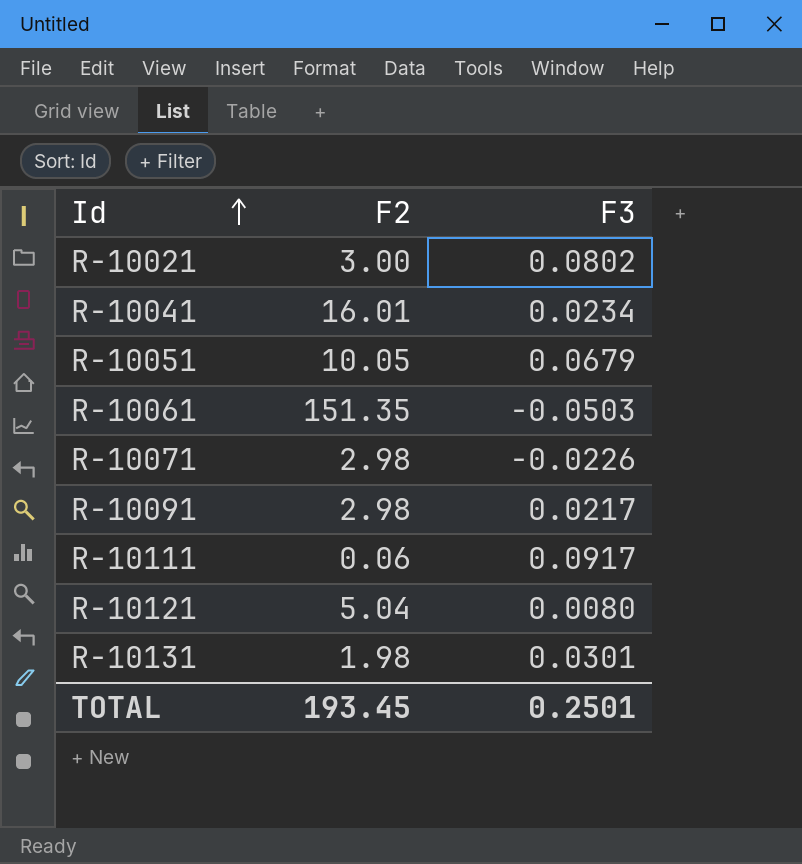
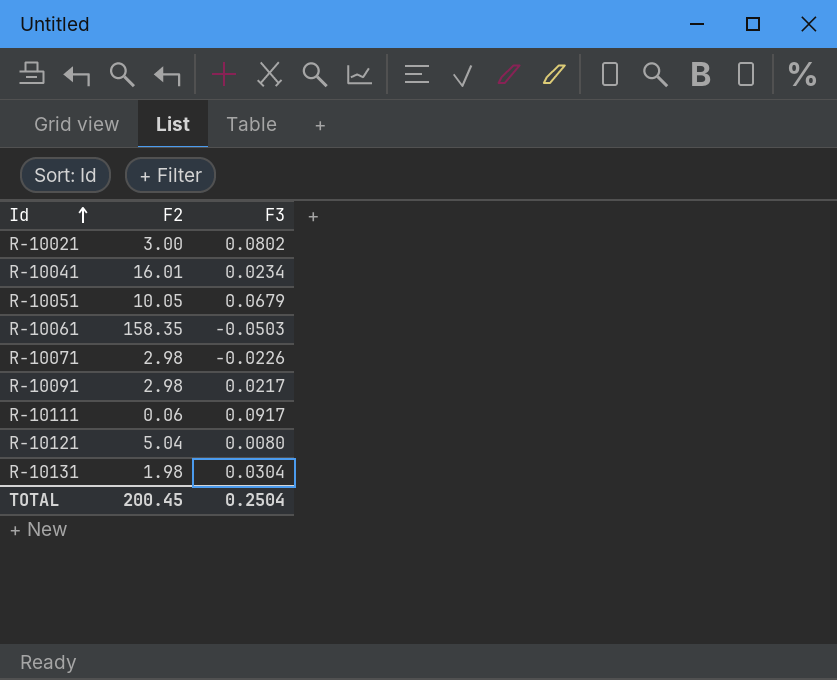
R-10061 | F2: 151.35 -> 158.35
R-10131 | F3: 0.0301 -> 0.0304
TOTAL | F2: 193.45 -> 200.45
TOTAL | F3: 0.2501 -> 0.2504

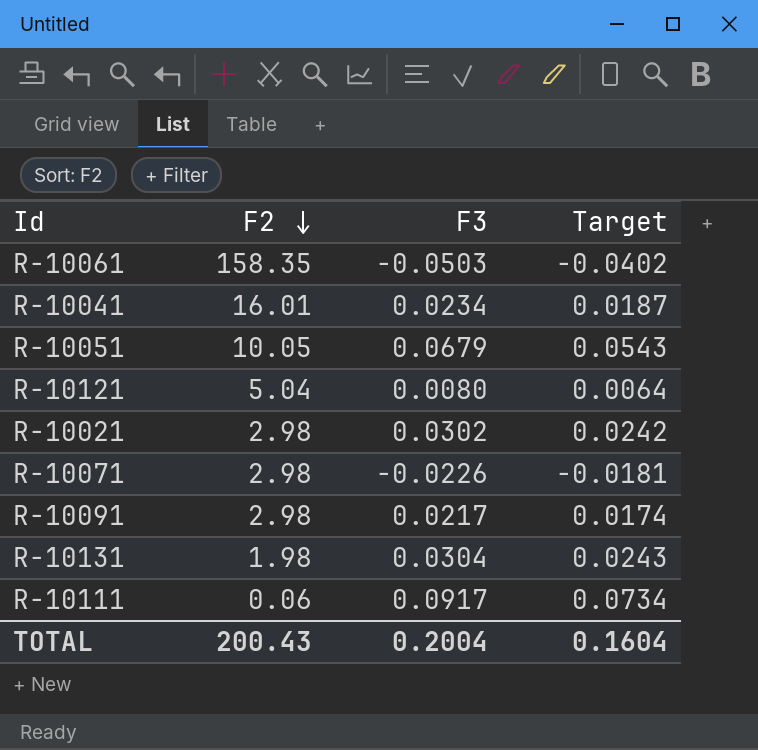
row order: Id ascending -> F2 descending
column Target | formula: none -> [F3] * 0.8
R-10021 | F2: 3.00 -> 2.98
R-10021 | F3: 0.0802 -> 0.0302
TOTAL | F2: 200.45 -> 200.43
TOTAL | F3: 0.2504 -> 0.2004

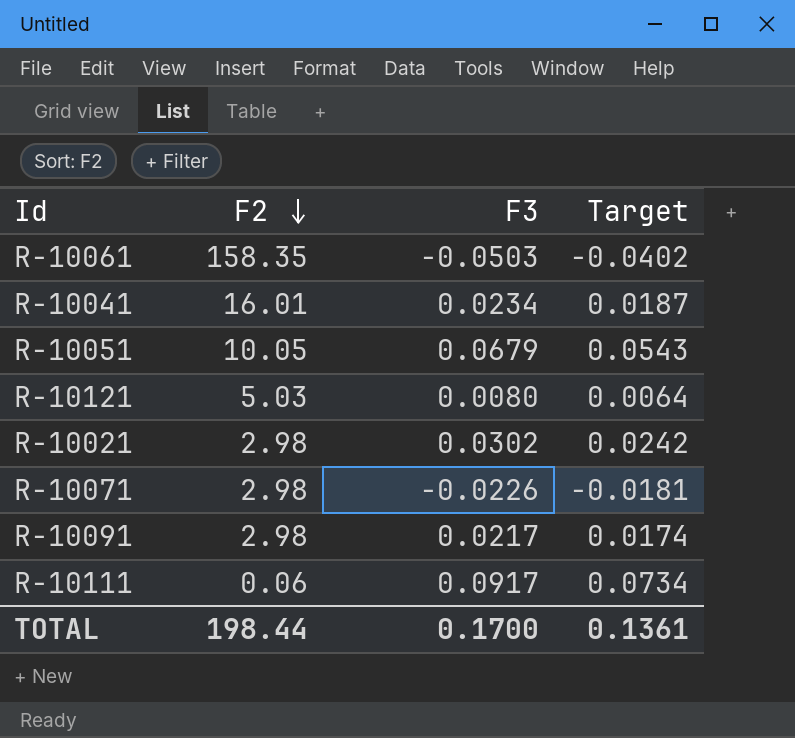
row R-10131: 1.98 | 0.0304 | 0.0243 -> none
R-10121 | F2: 5.04 -> 5.03
TOTAL | F2: 200.43 -> 198.44
TOTAL | F3: 0.2004 -> 0.1700
TOTAL | Target: 0.1604 -> 0.1361

